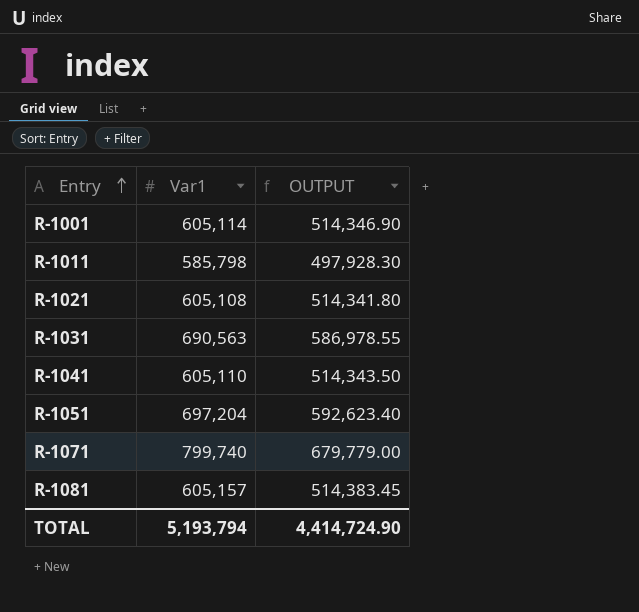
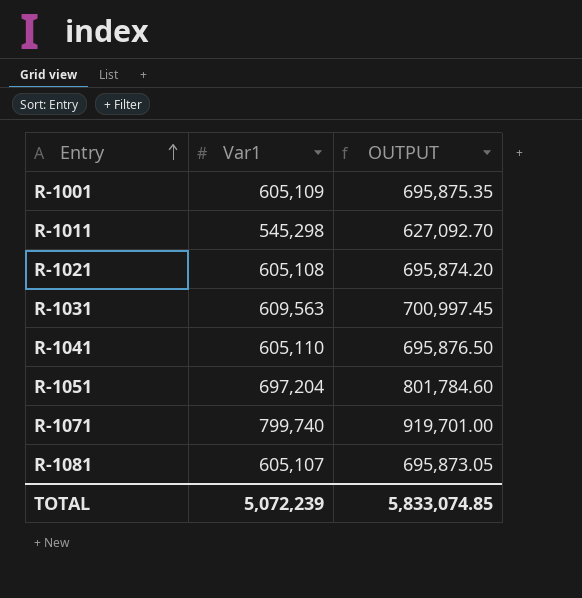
column OUTPUT | formula: [Var1] * 0.85 -> [Var1] * 1.15
R-1001 | Var1: 605,114 -> 605,109
R-1011 | Var1: 585,798 -> 545,298
R-1031 | Var1: 690,563 -> 609,563
R-1081 | Var1: 605,157 -> 605,107
TOTAL | Var1: 5,193,794 -> 5,072,239
TOTAL | OUTPUT: 4,414,724.90 -> 5,833,074.85

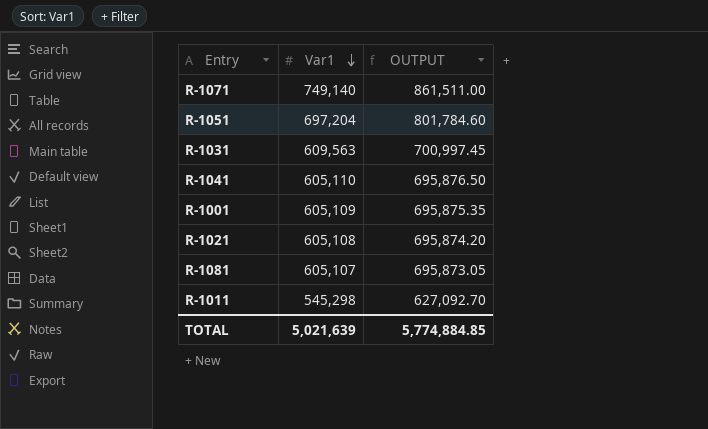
row order: Entry ascending -> Var1 descending
R-1071 | Var1: 799,740 -> 749,140
R-1071 | OUTPUT: 919,701.00 -> 861,511.00
TOTAL | Var1: 5,072,239 -> 5,021,639
TOTAL | OUTPUT: 5,833,074.85 -> 5,774,884.85

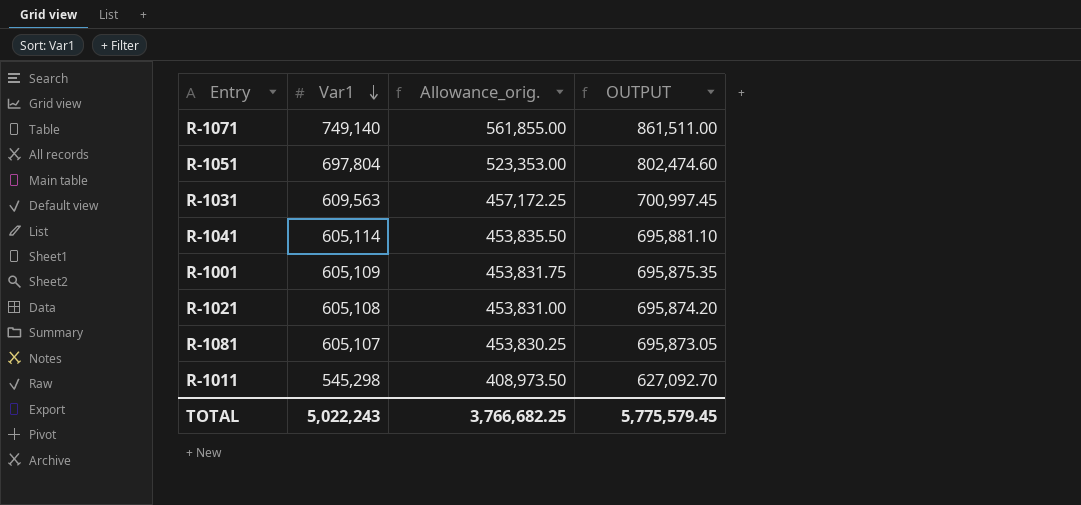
column Allowance_orig. | formula: none -> [Var1] * 0.75
R-1051 | Var1: 697,204 -> 697,804
R-1051 | OUTPUT: 801,784.60 -> 802,474.60
R-1041 | Var1: 605,110 -> 605,114
R-1041 | OUTPUT: 695,876.50 -> 695,881.10
TOTAL | Var1: 5,021,639 -> 5,022,243
TOTAL | OUTPUT: 5,774,884.85 -> 5,775,579.45

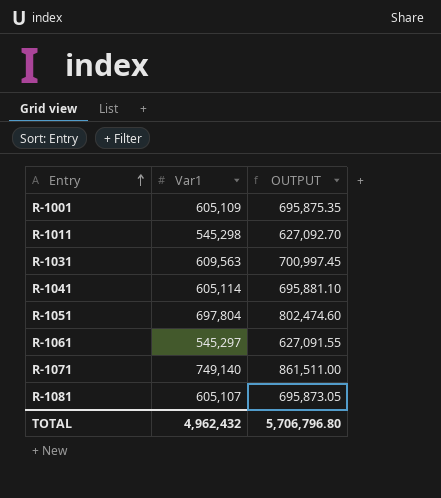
row order: Var1 descending -> Entry ascending
column Allowance_orig. | formula: [Var1] * 0.75 -> none
row R-1021: 605,108 | 453,831.00 | 695,874.20 -> none
row R-1061: none -> 545,297 | 627,091.55
TOTAL | Var1: 5,022,243 -> 4,962,432
TOTAL | OUTPUT: 5,775,579.45 -> 5,706,796.80

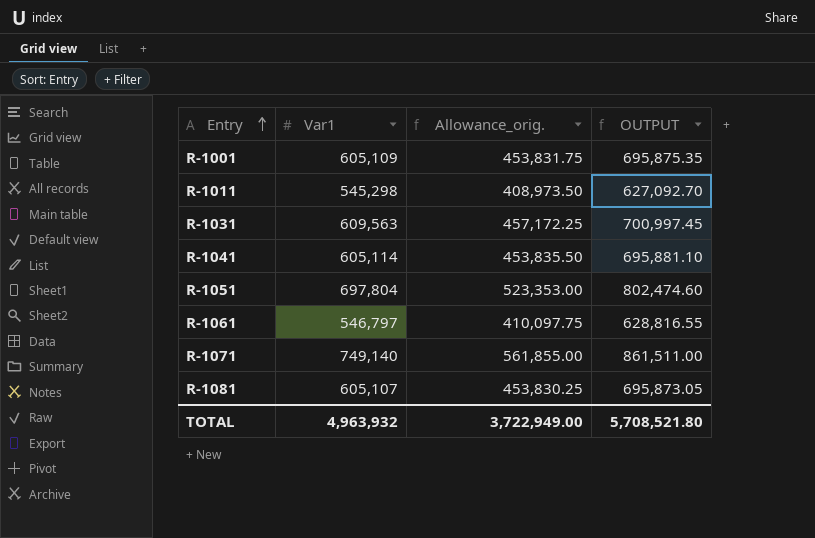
column Allowance_orig. | formula: none -> [Var1] * 0.75
R-1061 | Var1: 545,297 -> 546,797
R-1061 | OUTPUT: 627,091.55 -> 628,816.55
TOTAL | Var1: 4,962,432 -> 4,963,932
TOTAL | OUTPUT: 5,706,796.80 -> 5,708,521.80

